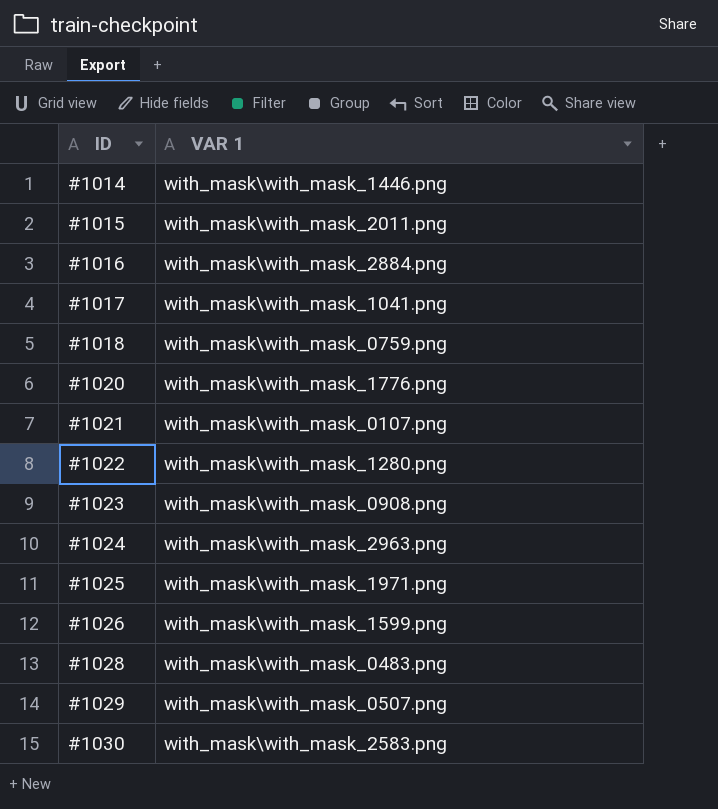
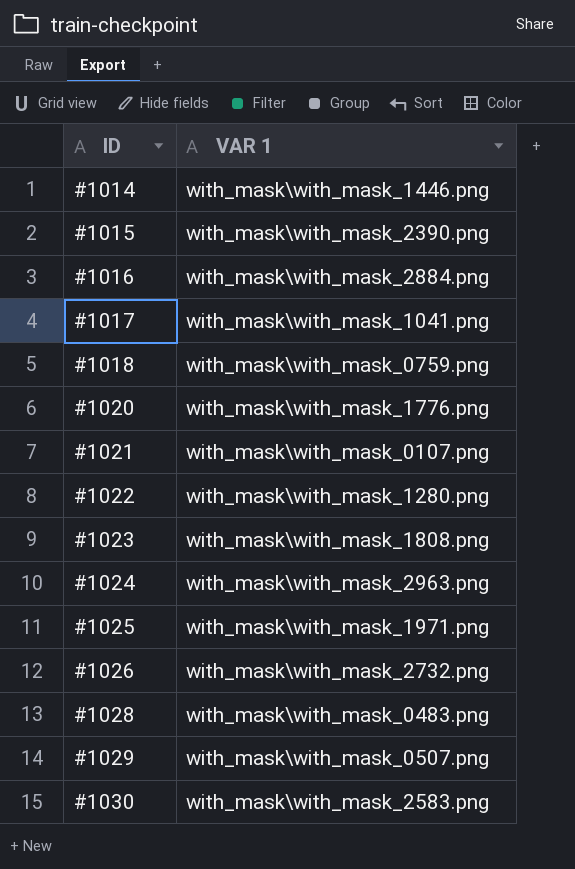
#1015 | VAR 1: with_mask\with_mask_2011.png -> with_mask\with_mask_2390.png
#1023 | VAR 1: with_mask\with_mask_0908.png -> with_mask\with_mask_1808.png
#1026 | VAR 1: with_mask\with_mask_1599.png -> with_mask\with_mask_2732.png

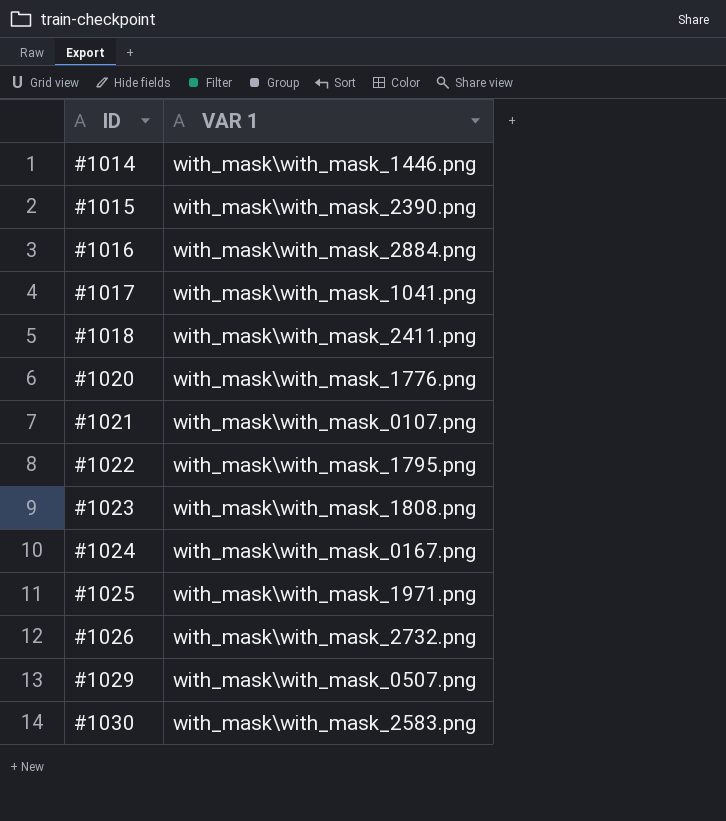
row #1028: with_mask\with_mask_0483.png -> none
#1018 | VAR 1: with_mask\with_mask_0759.png -> with_mask\with_mask_2411.png
#1022 | VAR 1: with_mask\with_mask_1280.png -> with_mask\with_mask_1795.png
#1024 | VAR 1: with_mask\with_mask_2963.png -> with_mask\with_mask_0167.png

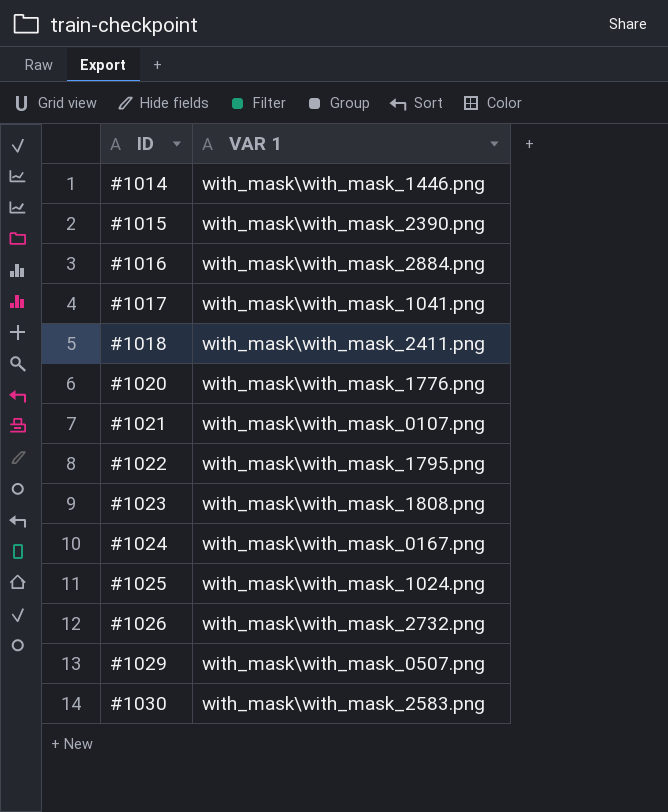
#1025 | VAR 1: with_mask\with_mask_1971.png -> with_mask\with_mask_1024.png

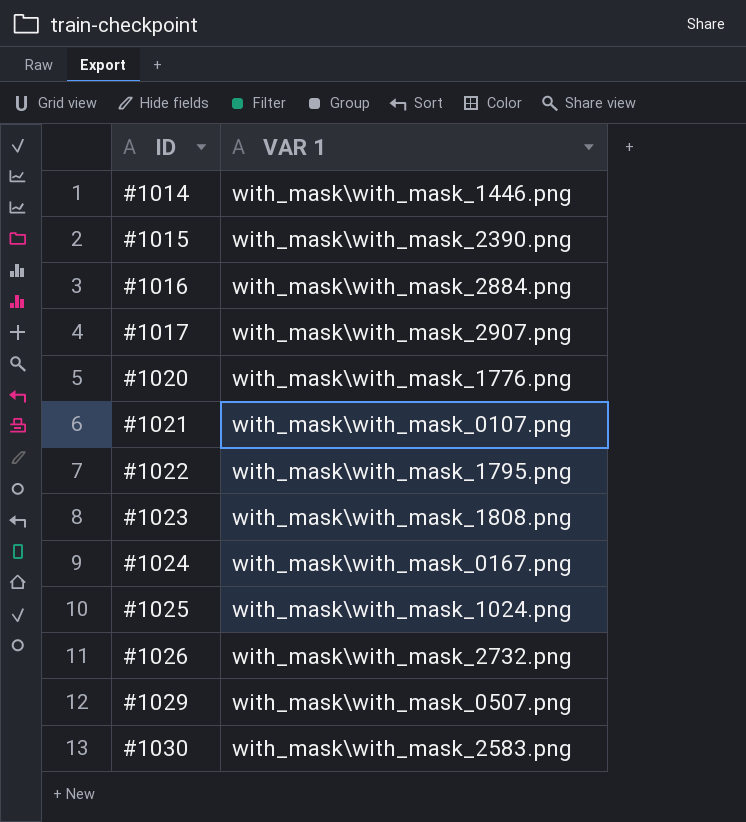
row #1018: with_mask\with_mask_2411.png -> none
#1017 | VAR 1: with_mask\with_mask_1041.png -> with_mask\with_mask_2907.png

